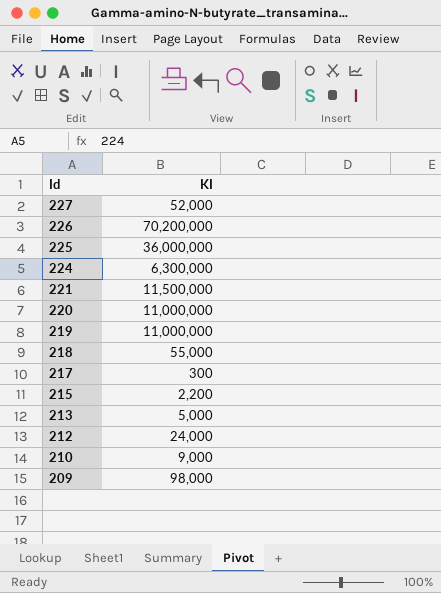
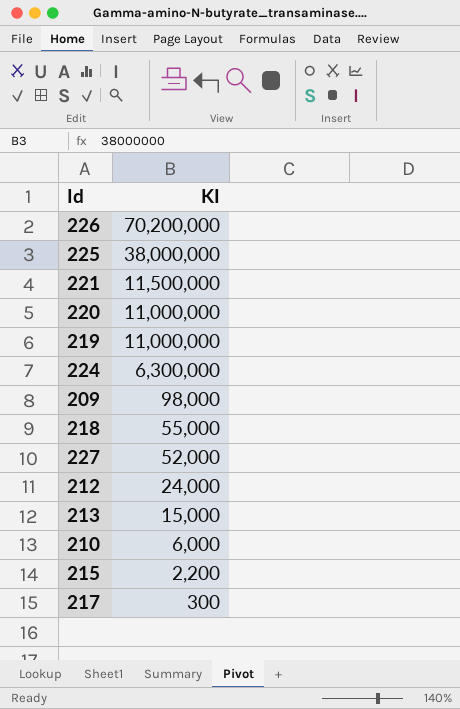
row order: Id descending -> KI descending
225 | KI: 36,000,000 -> 38,000,000
213 | KI: 5,000 -> 15,000
210 | KI: 9,000 -> 6,000

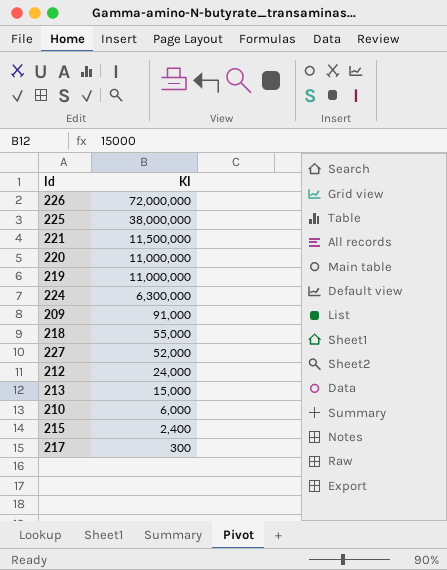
226 | KI: 70,200,000 -> 72,000,000
209 | KI: 98,000 -> 91,000
215 | KI: 2,200 -> 2,400

